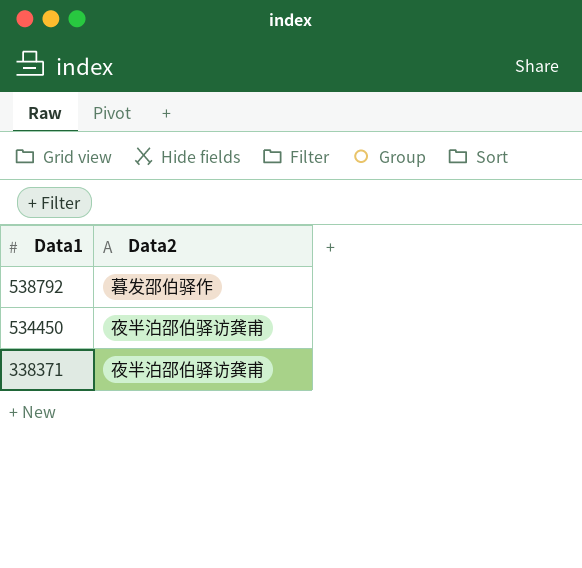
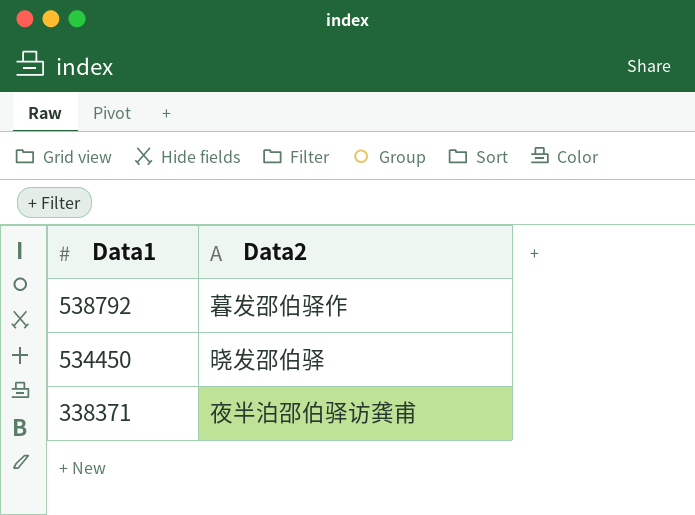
534450 | Data2: 夜半泊邵伯驿访龚甫 -> 晓发邵伯驿

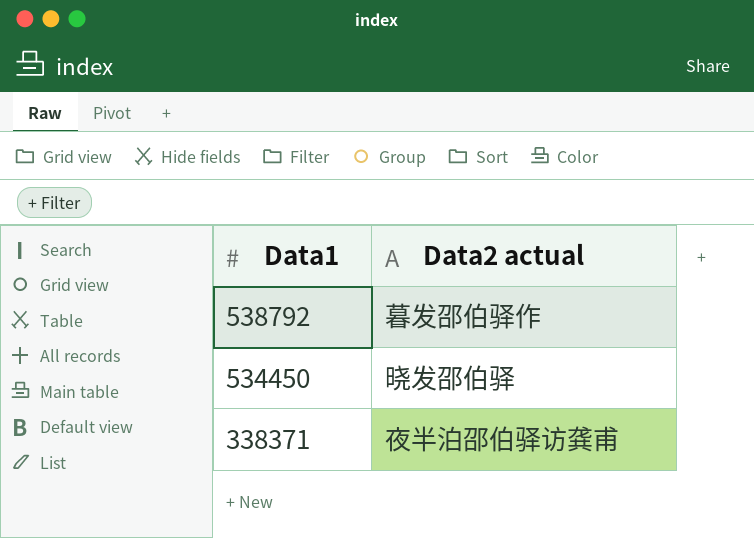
column name: Data2 -> Data2 actual

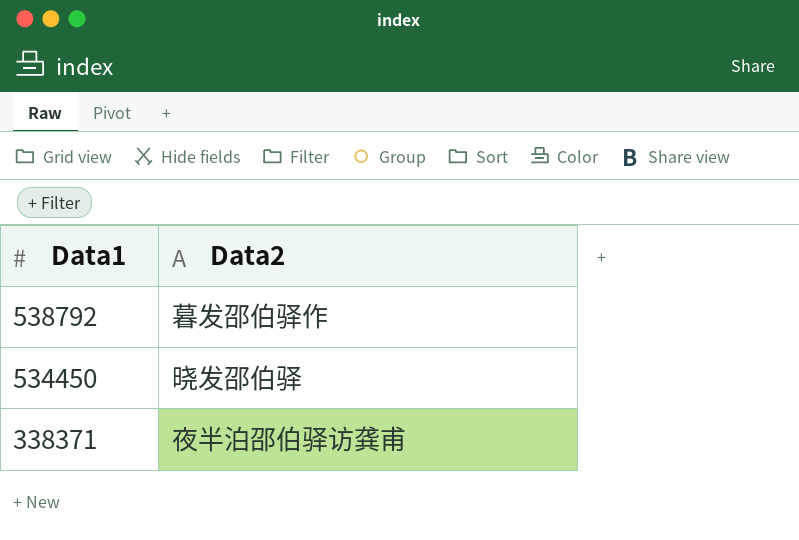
column name: Data2 actual -> Data2

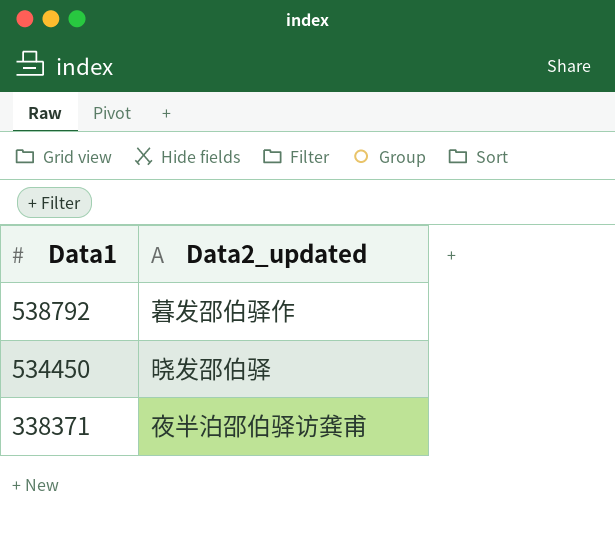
column name: Data2 -> Data2_updated

